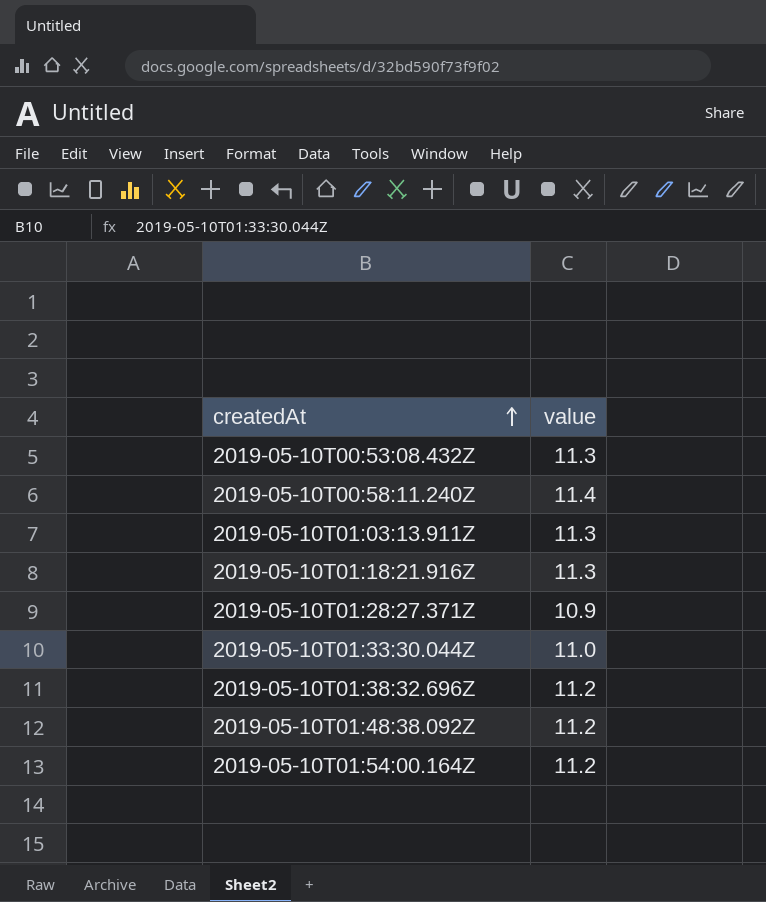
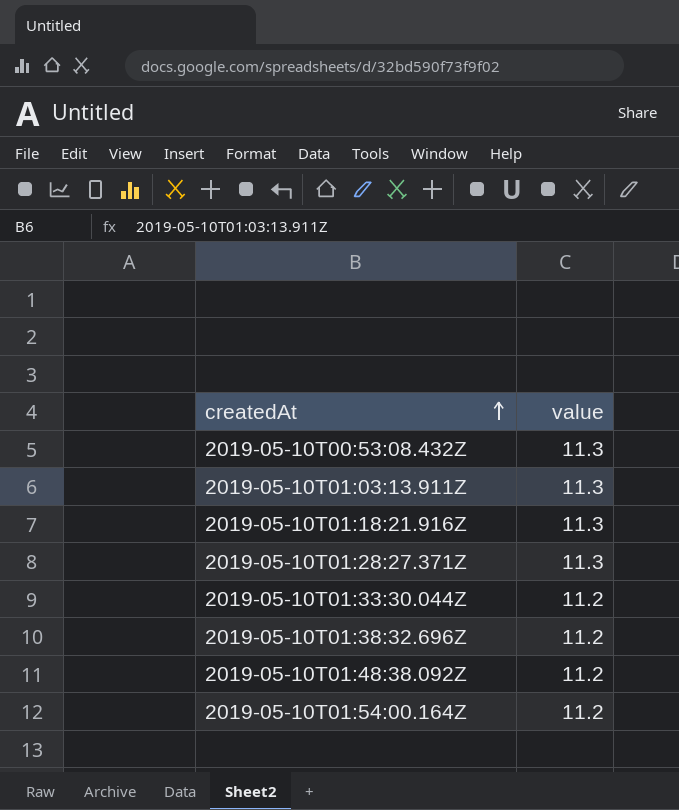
row 2019-05-10T00:58:11.240Z: 11.4 -> none
2019-05-10T01:28:27.371Z | value: 10.9 -> 11.3
2019-05-10T01:33:30.044Z | value: 11.0 -> 11.2

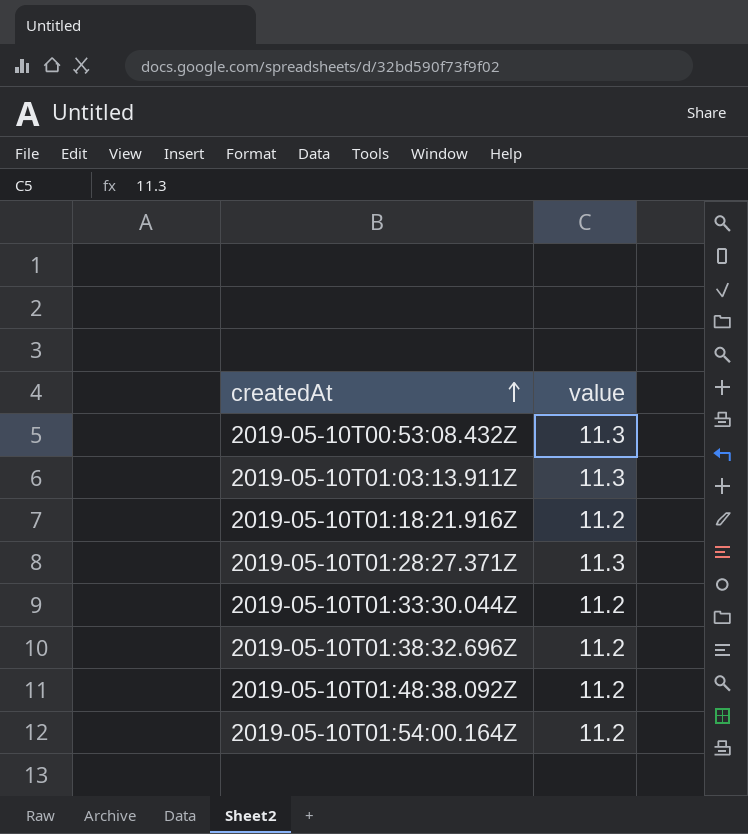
2019-05-10T01:18:21.916Z | value: 11.3 -> 11.2

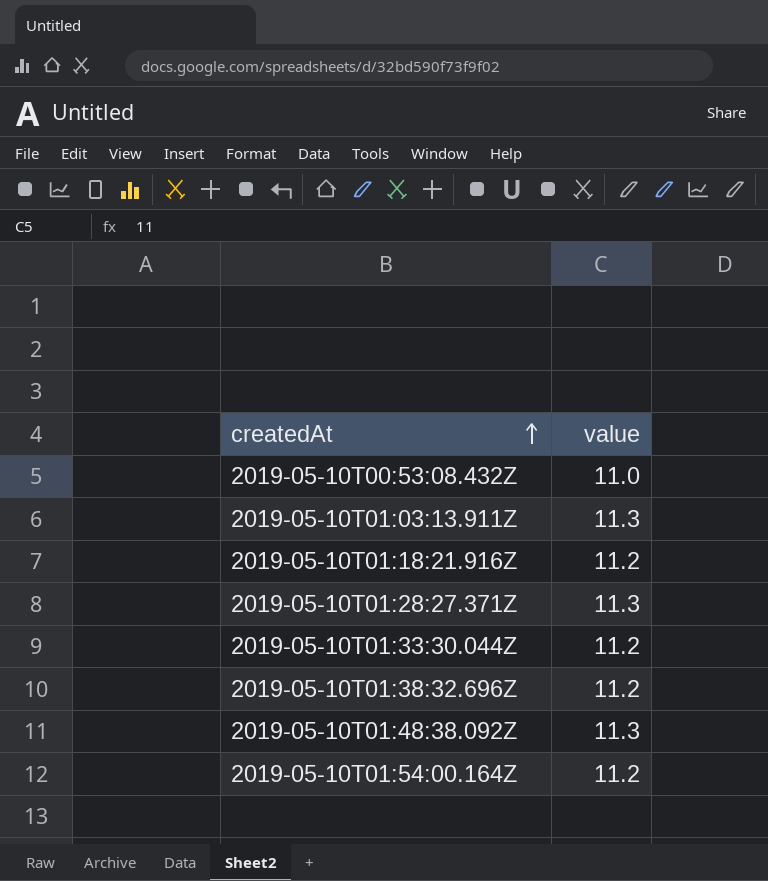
2019-05-10T00:53:08.432Z | value: 11.3 -> 11.0
2019-05-10T01:48:38.092Z | value: 11.2 -> 11.3

